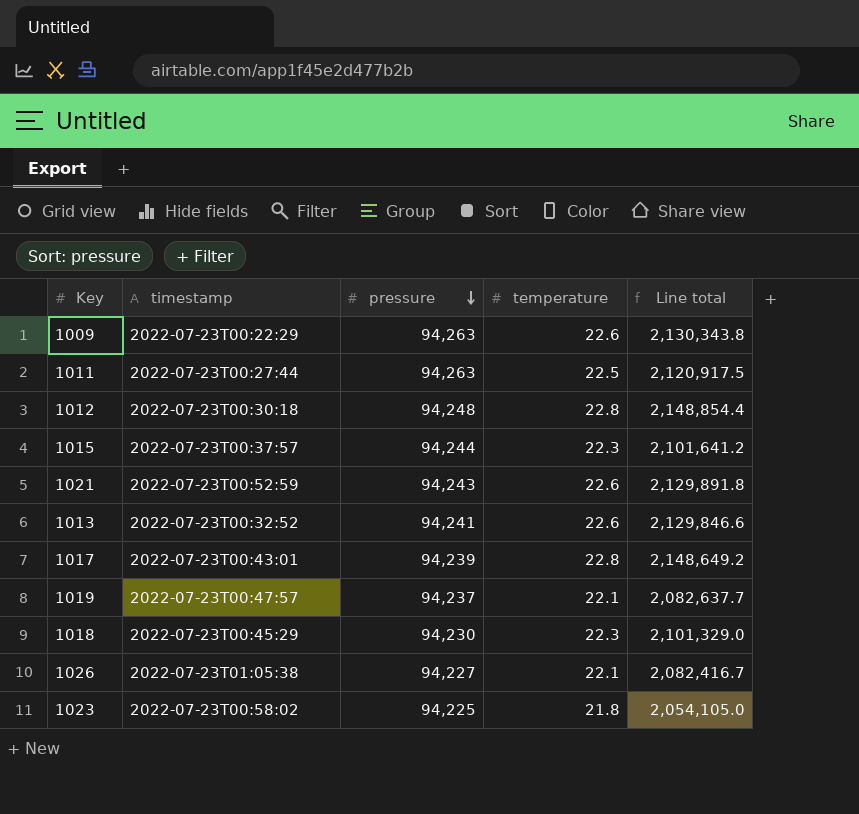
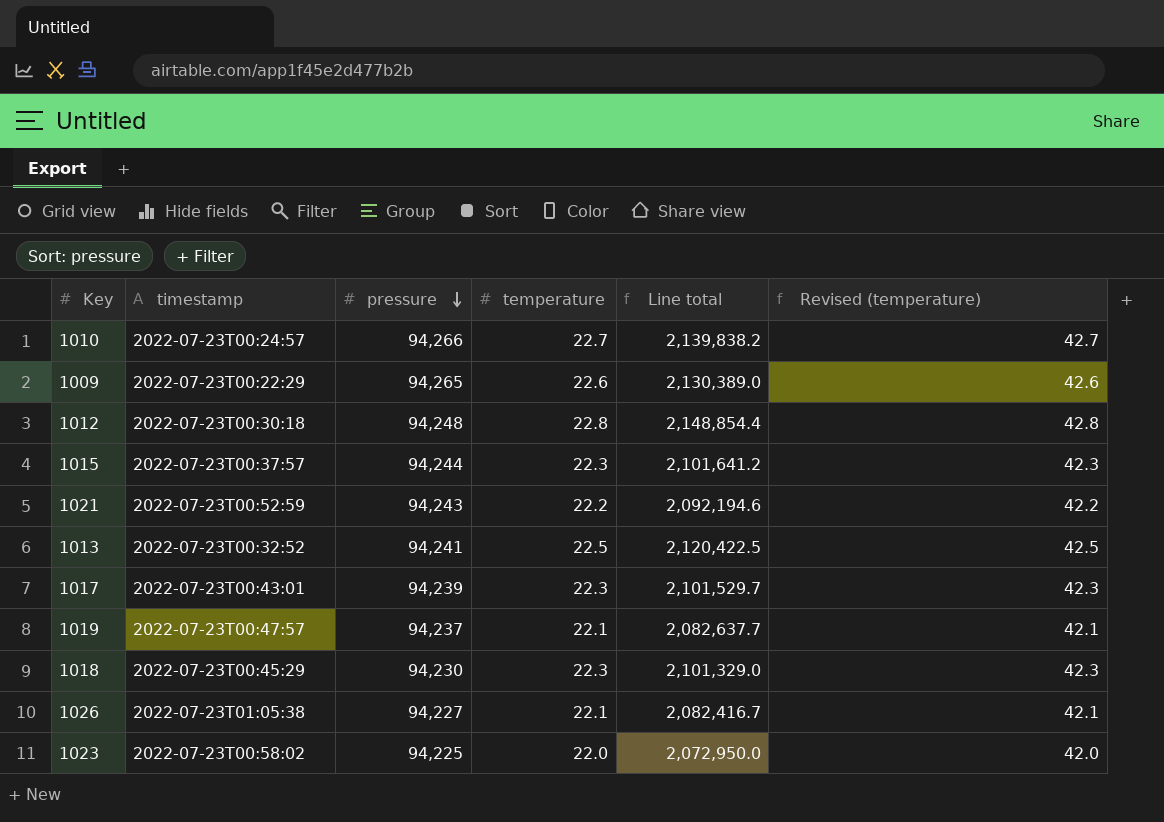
column Revised (temperature) | formula: none -> [temperature] + 20
row 1011: 2022-07-23T00:27:44 | 94,263 | 22.5 | 2,120,917.5 -> none
row 1010: none -> 2022-07-23T00:24:57 | 94,266 | 22.7 | 2,139,838.2 | 42.7
1009 | pressure: 94,263 -> 94,265
1009 | Line total: 2,130,343.8 -> 2,130,389.0
1021 | temperature: 22.6 -> 22.2
1021 | Line total: 2,129,891.8 -> 2,092,194.6
1013 | temperature: 22.6 -> 22.5
1013 | Line total: 2,129,846.6 -> 2,120,422.5
1017 | temperature: 22.8 -> 22.3
1017 | Line total: 2,148,649.2 -> 2,101,529.7
1023 | temperature: 21.8 -> 22.0
1023 | Line total: 2,054,105.0 -> 2,072,950.0

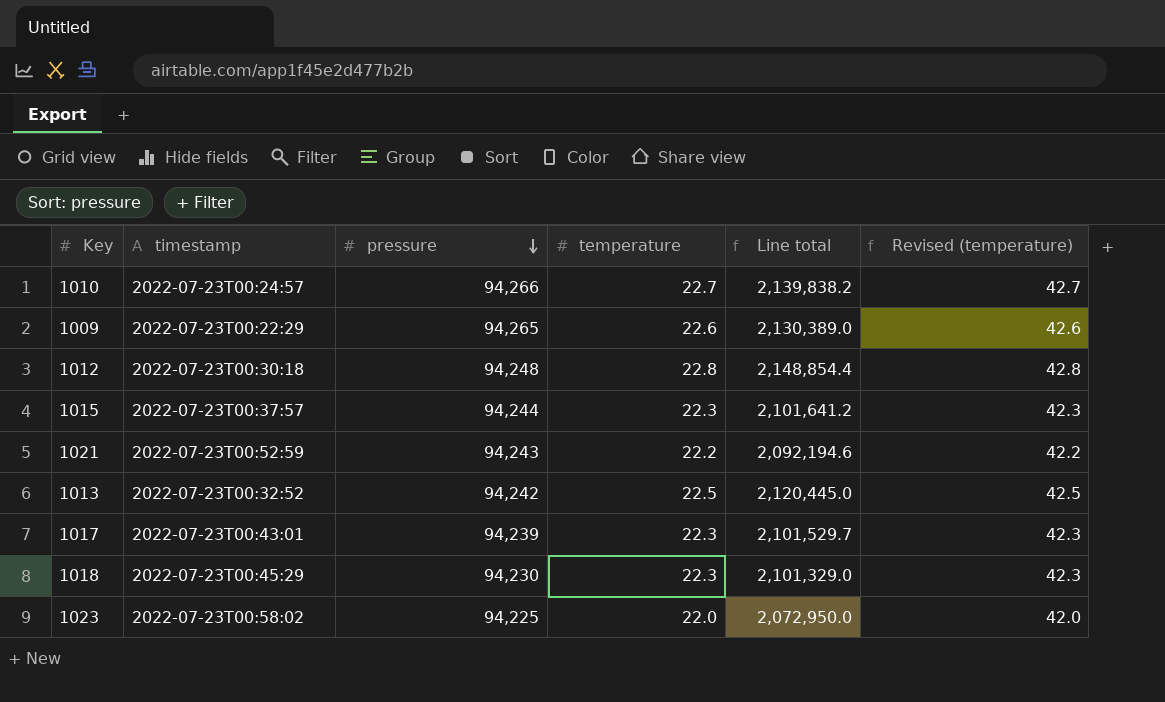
row 1019: 2022-07-23T00:47:57 | 94,237 | 22.1 | 2,082,637.7 | 42.1 -> none
row 1026: 2022-07-23T01:05:38 | 94,227 | 22.1 | 2,082,416.7 | 42.1 -> none
1013 | pressure: 94,241 -> 94,242
1013 | Line total: 2,120,422.5 -> 2,120,445.0

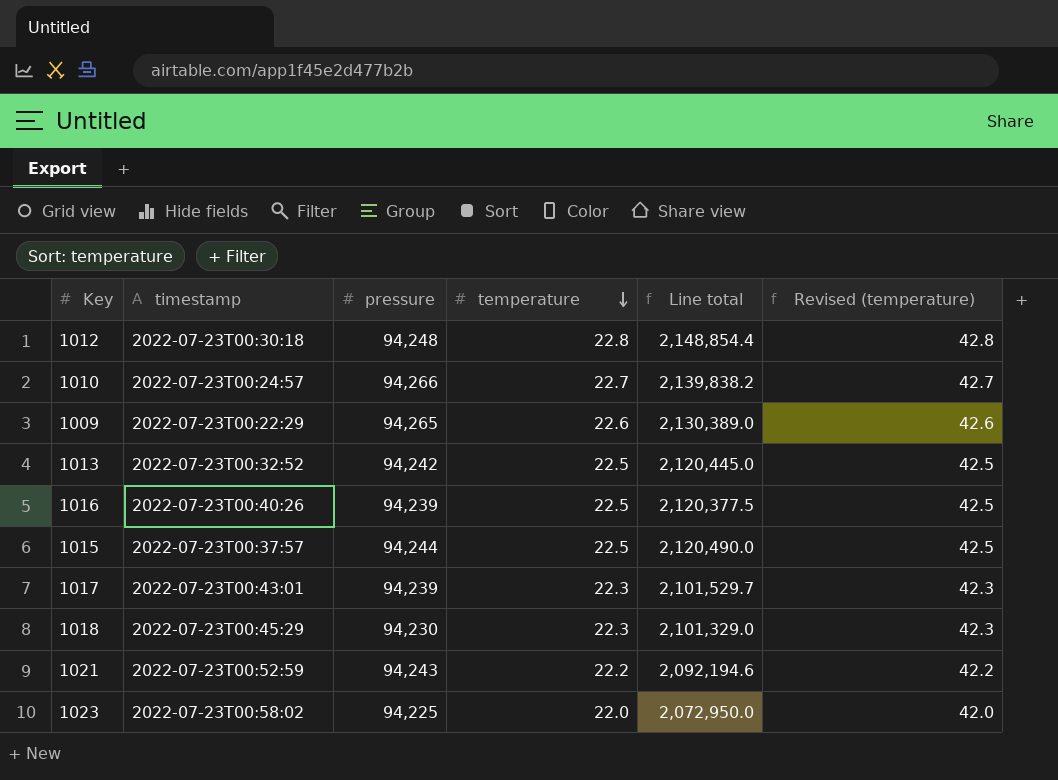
row order: pressure descending -> temperature descending
row 1016: none -> 2022-07-23T00:40:26 | 94,239 | 22.5 | 2,120,377.5 | 42.5
1015 | temperature: 22.3 -> 22.5
1015 | Line total: 2,101,641.2 -> 2,120,490.0
1015 | Revised (temperature): 42.3 -> 42.5

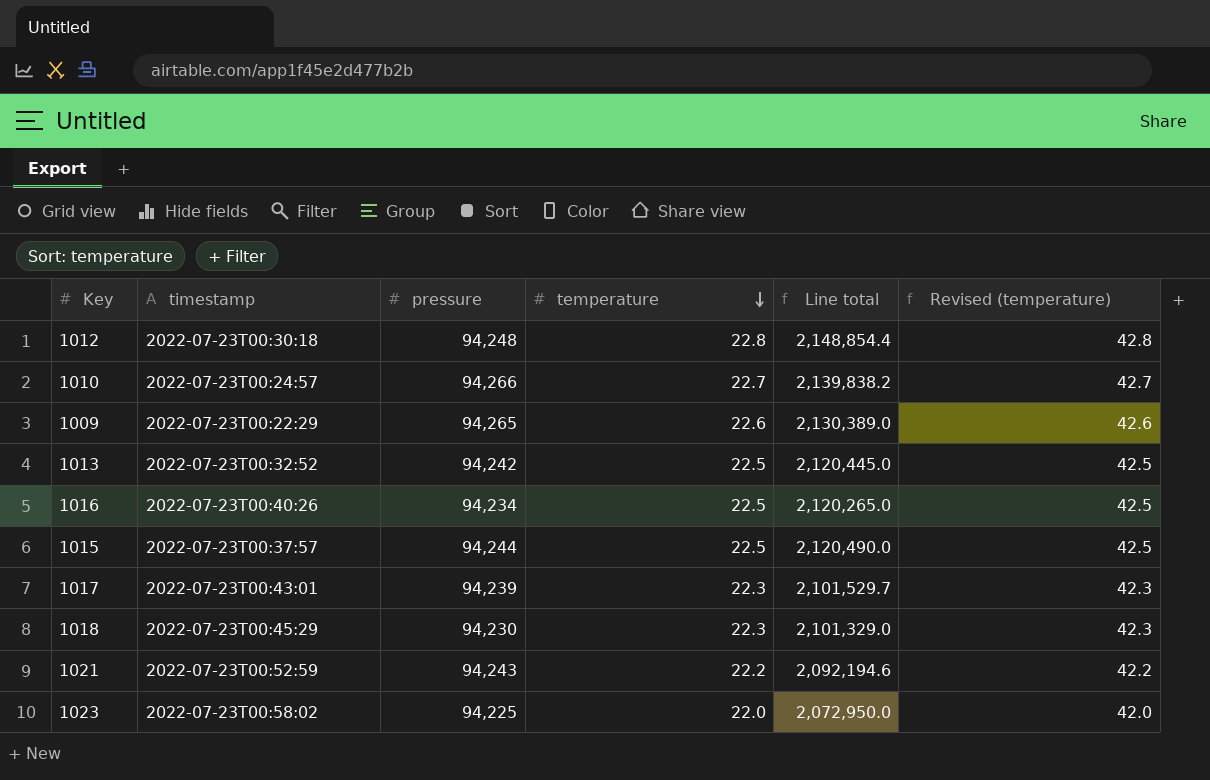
1016 | pressure: 94,239 -> 94,234
1016 | Line total: 2,120,377.5 -> 2,120,265.0

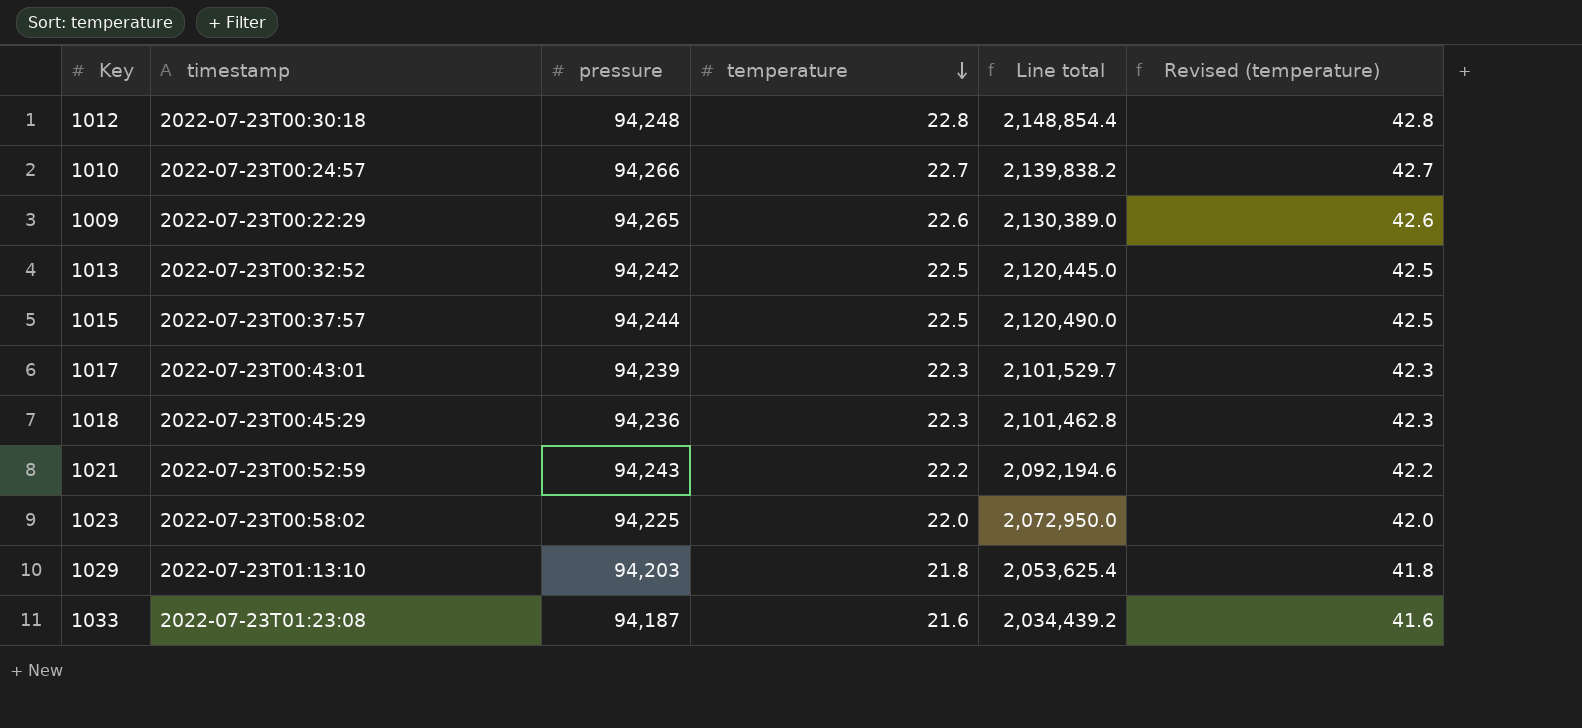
row 1016: 2022-07-23T00:40:26 | 94,234 | 22.5 | 2,120,265.0 | 42.5 -> none
1018 | pressure: 94,230 -> 94,236
1018 | Line total: 2,101,329.0 -> 2,101,462.8
row 1029: none -> 2022-07-23T01:13:10 | 94,203 | 21.8 | 2,053,625.4 | 41.8
row 1033: none -> 2022-07-23T01:23:08 | 94,187 | 21.6 | 2,034,439.2 | 41.6

